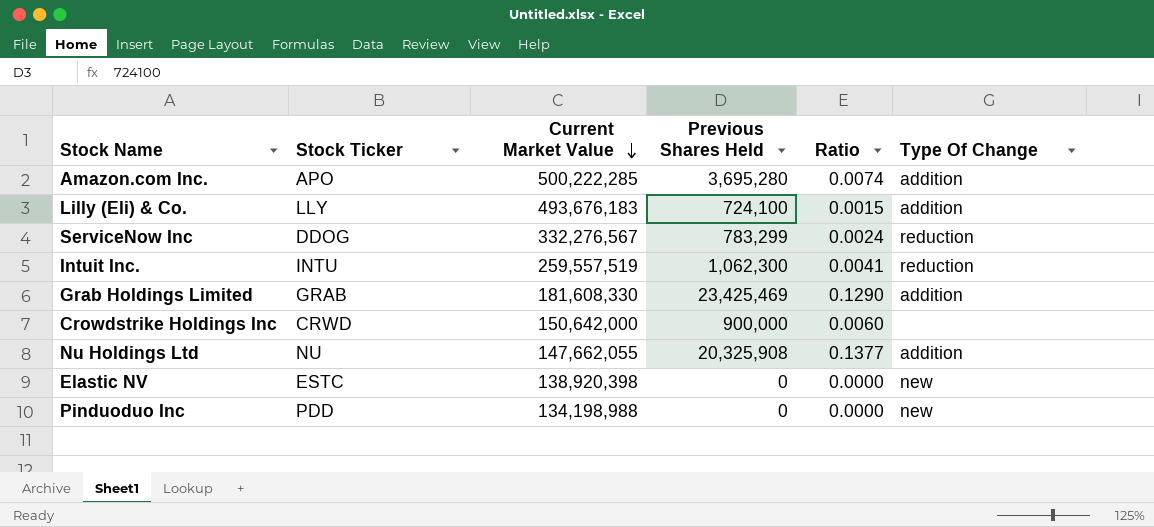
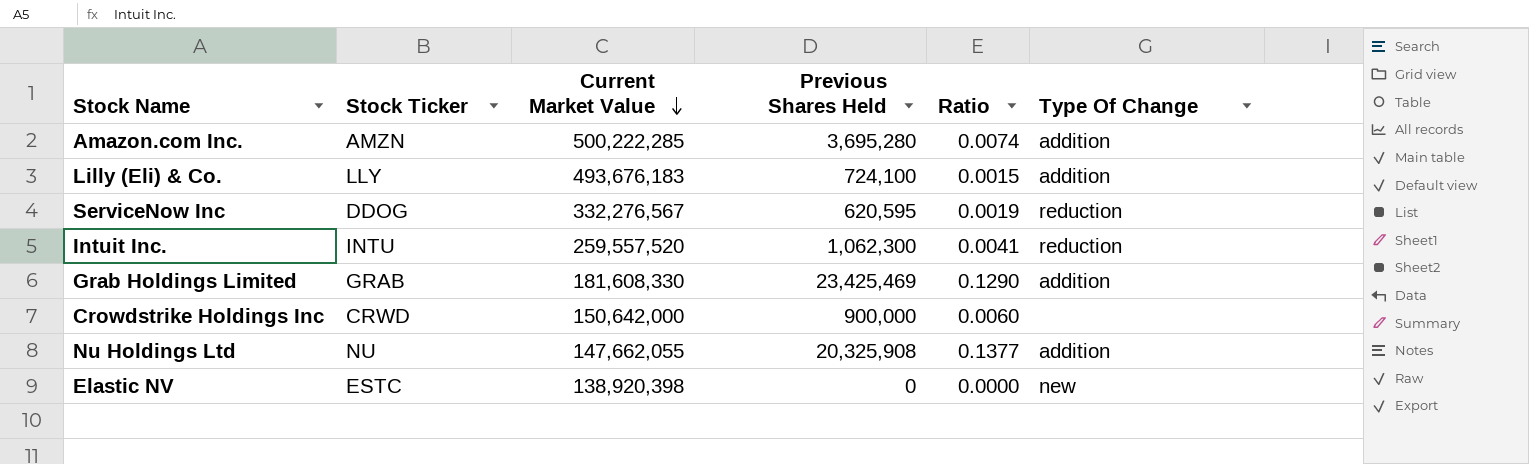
row Pinduoduo Inc: PDD | 134,198,988 | 0 | 0.0000 | new -> none
Amazon.com Inc. | Stock Ticker: APO -> AMZN
ServiceNow Inc | Previous Shares Held: 783,299 -> 620,595
ServiceNow Inc | Ratio: 0.0024 -> 0.0019
Intuit Inc. | Current Market Value: 259,557,519 -> 259,557,520

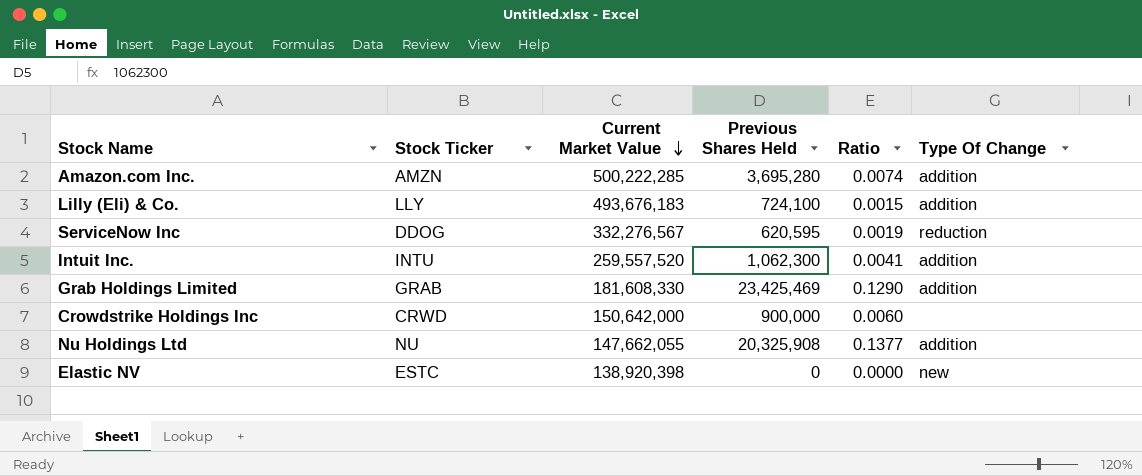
Intuit Inc. | Type Of Change: reduction -> addition

